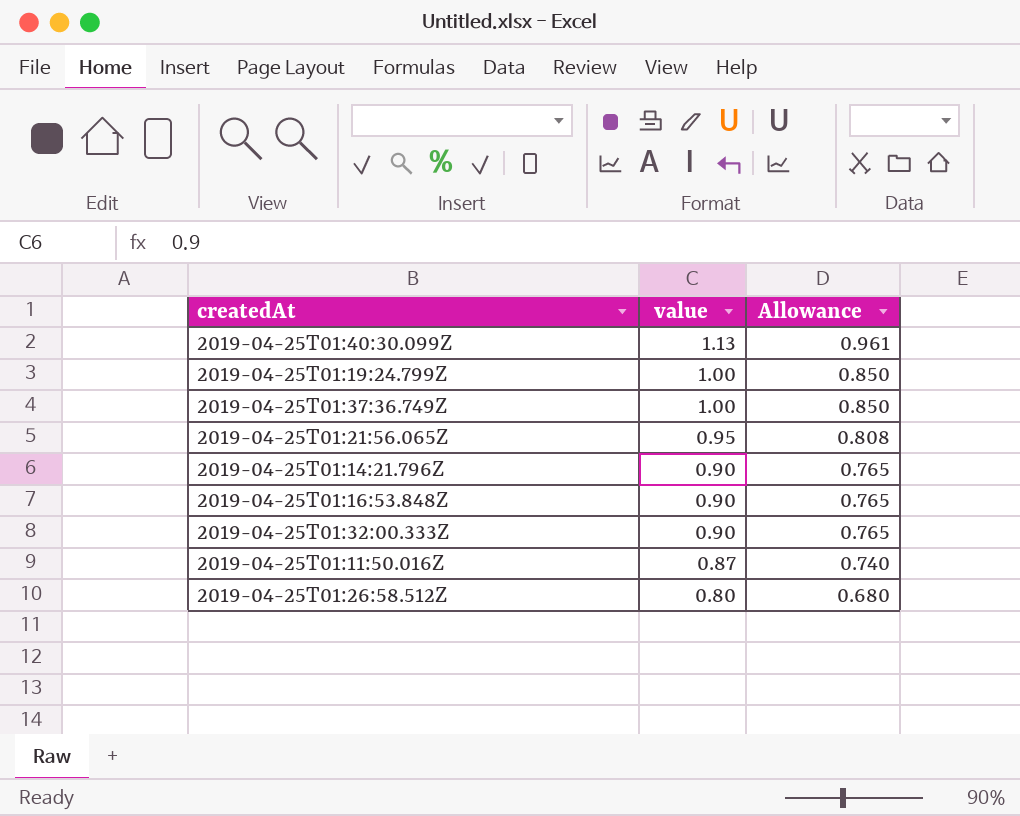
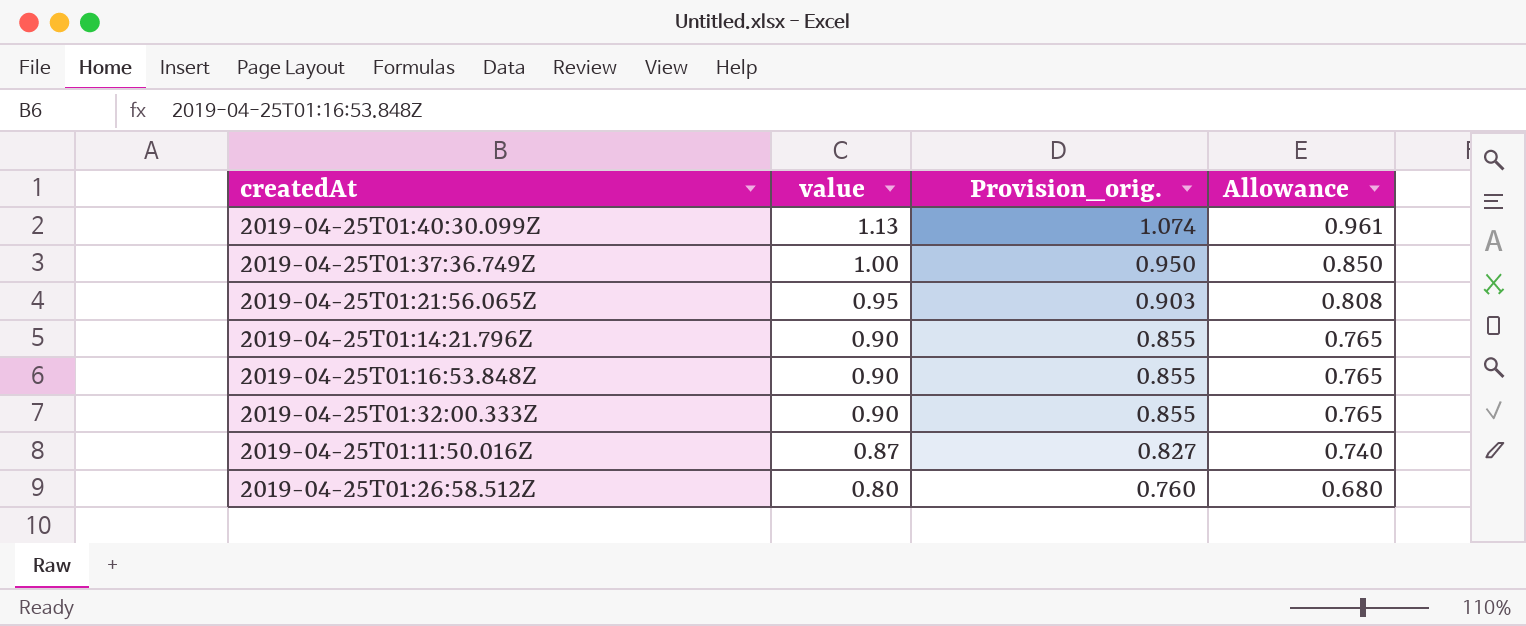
column Provision_orig. | formula: none -> [value] * 0.95
row 2019-04-25T01:19:24.799Z: 1.00 | 0.850 -> none

